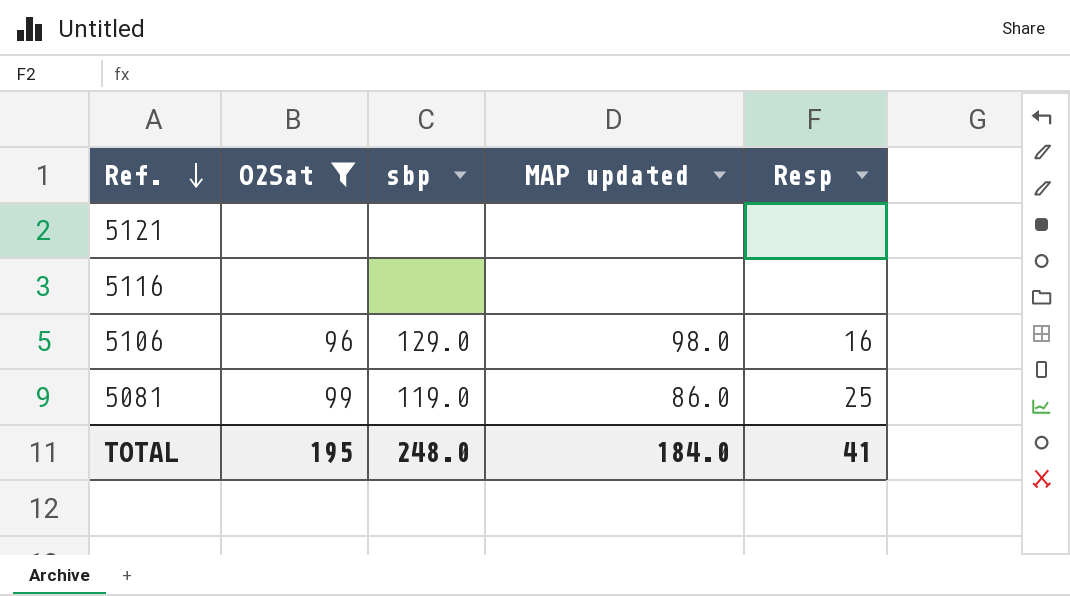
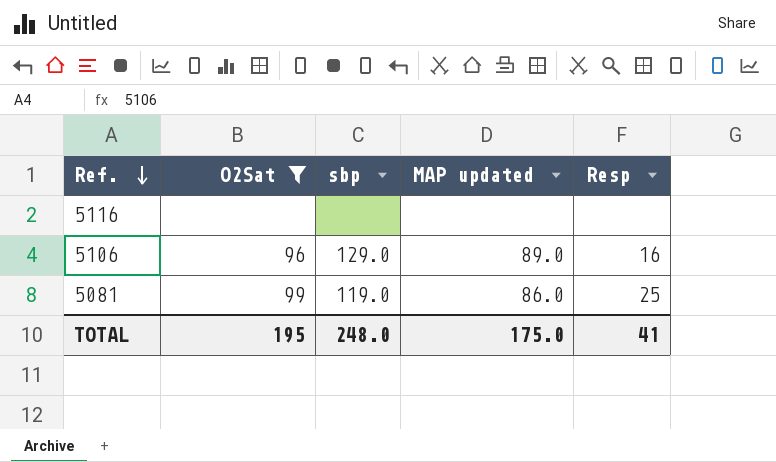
row 5121: none | none | none | none -> none
5106 | MAP updated: 98.0 -> 89.0
TOTAL | MAP updated: 184.0 -> 175.0

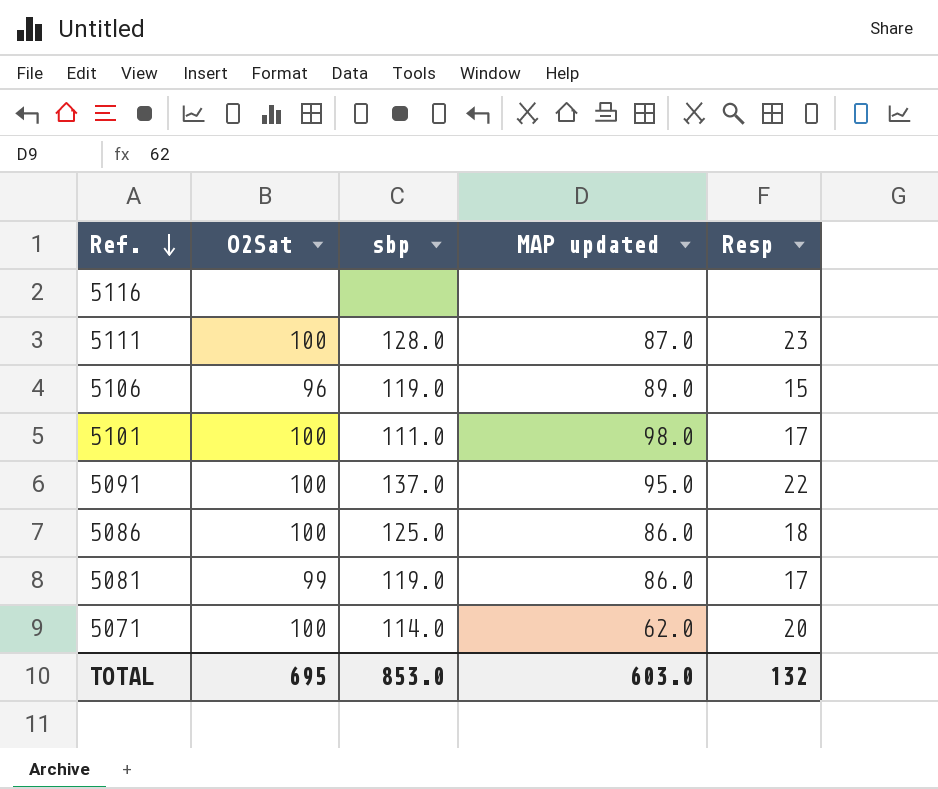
filter: O2Sat != 100 -> none
5106 | sbp: 129.0 -> 119.0
5106 | Resp: 16 -> 15
5081 | Resp: 25 -> 17
TOTAL | O2Sat: 195 -> 695
TOTAL | sbp: 248.0 -> 853.0
TOTAL | MAP updated: 175.0 -> 603.0
TOTAL | Resp: 41 -> 132

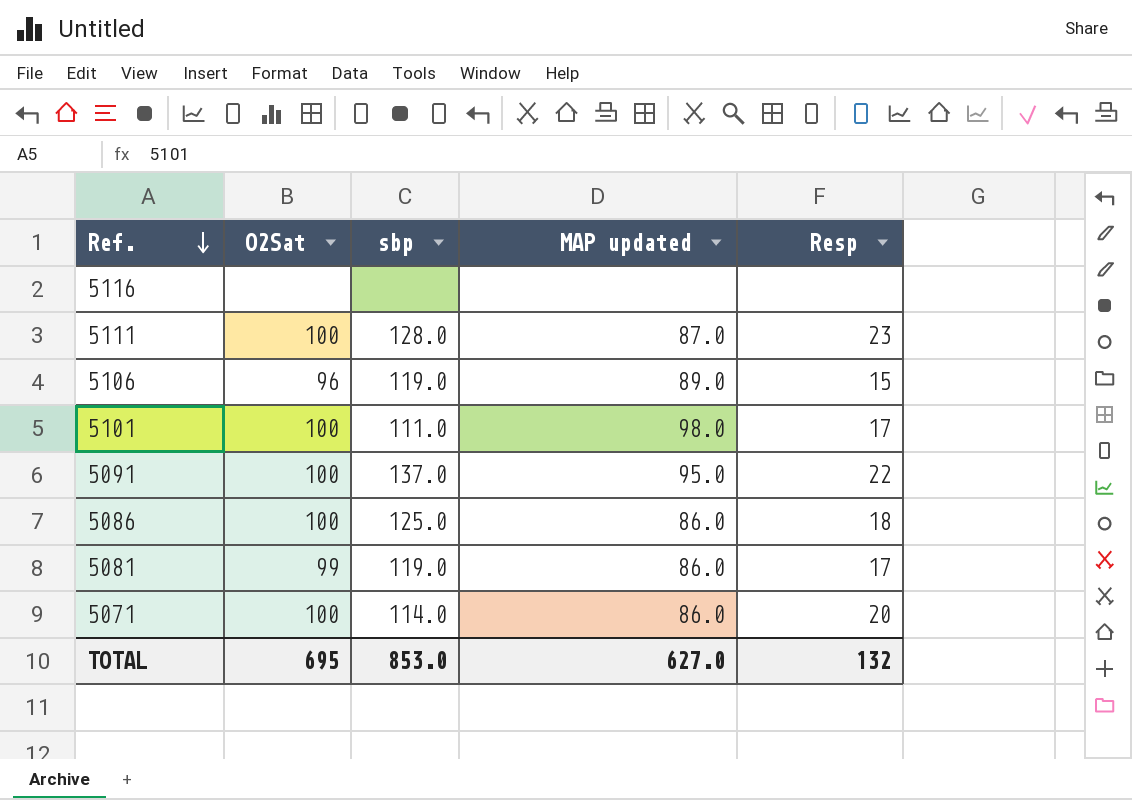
5071 | MAP updated: 62.0 -> 86.0
TOTAL | MAP updated: 603.0 -> 627.0

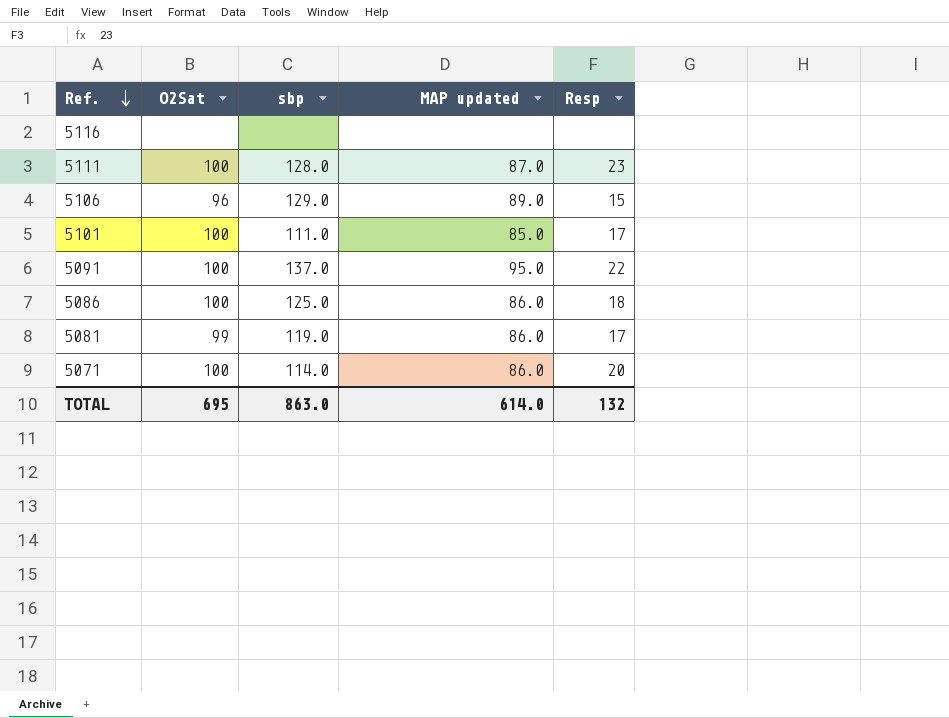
5106 | sbp: 119.0 -> 129.0
5101 | MAP updated: 98.0 -> 85.0
TOTAL | sbp: 853.0 -> 863.0
TOTAL | MAP updated: 627.0 -> 614.0

